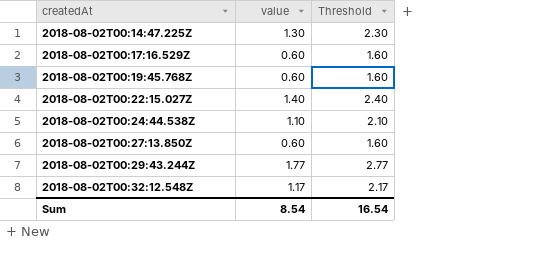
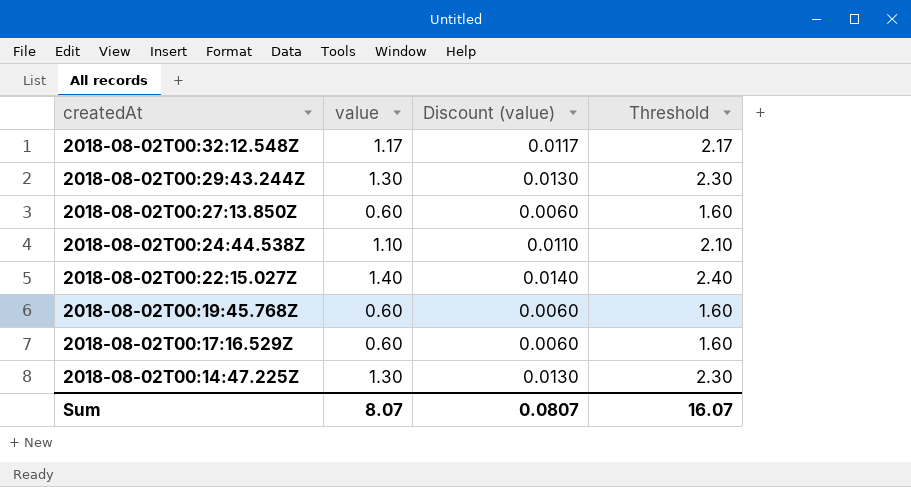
row order: createdAt ascending -> createdAt descending
column Discount (value) | formula: none -> [value] * 0.01
2018-08-02T00:29:43.244Z | value: 1.77 -> 1.30
2018-08-02T00:29:43.244Z | Threshold: 2.77 -> 2.30
Sum | value: 8.54 -> 8.07
Sum | Threshold: 16.54 -> 16.07

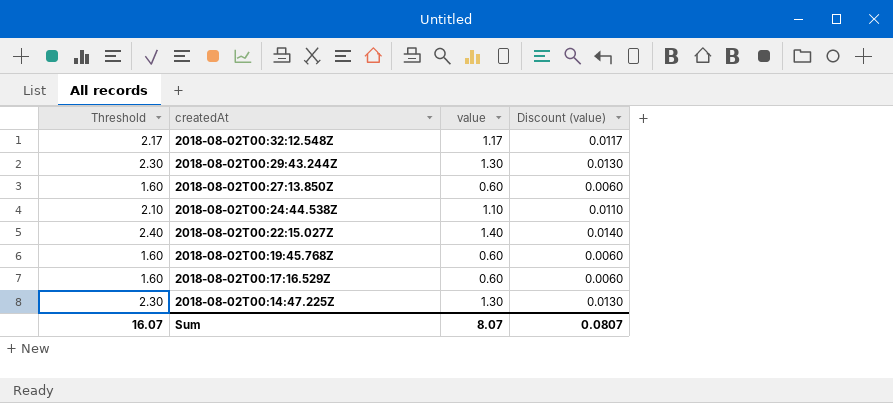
column Threshold | position: 4 -> 1

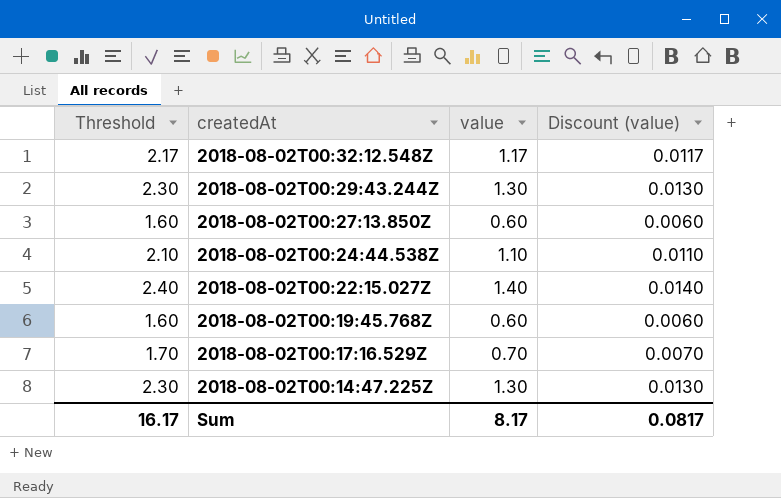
2018-08-02T00:17:16.529Z | Threshold: 1.60 -> 1.70
2018-08-02T00:17:16.529Z | value: 0.60 -> 0.70
2018-08-02T00:17:16.529Z | Discount (value): 0.0060 -> 0.0070
Sum | Threshold: 16.07 -> 16.17
Sum | value: 8.07 -> 8.17
Sum | Discount (value): 0.0807 -> 0.0817

